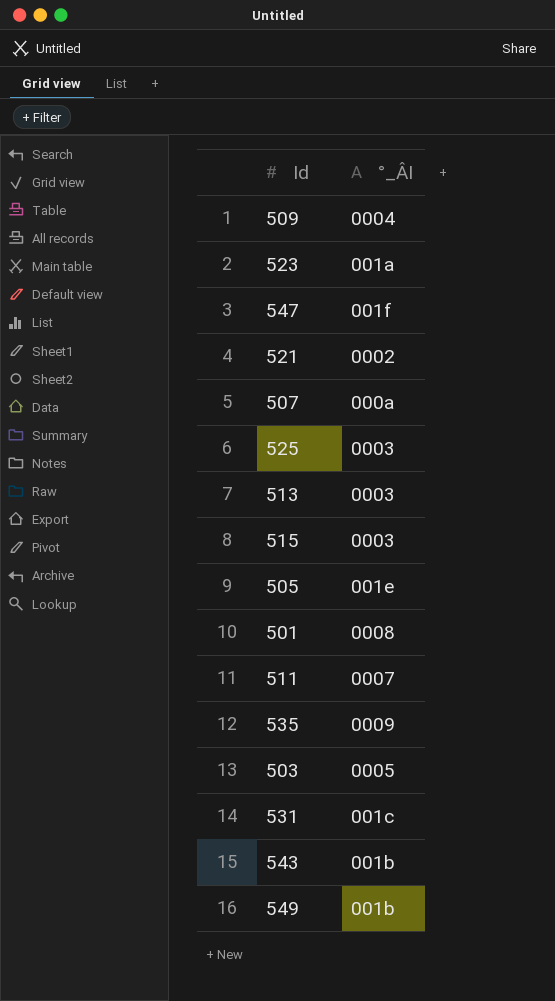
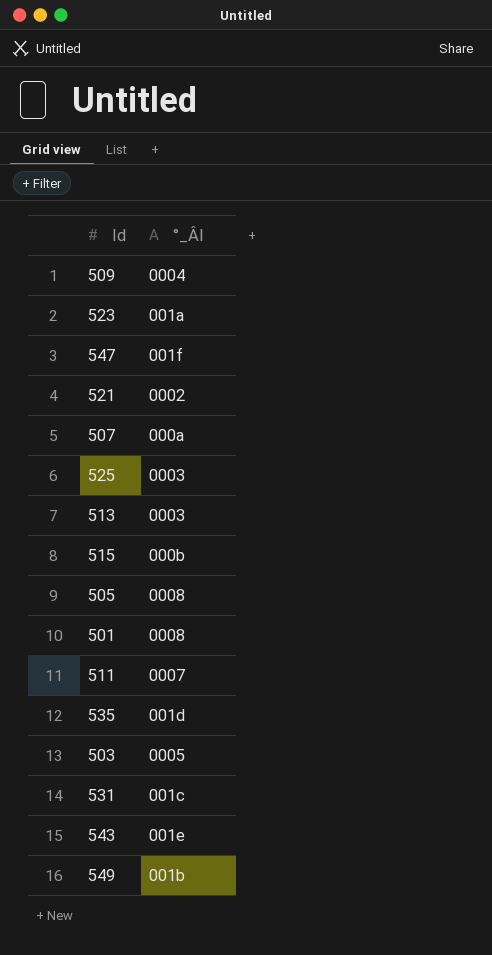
515 | °_ÂI: 0003 -> 000b
505 | °_ÂI: 001e -> 0008
535 | °_ÂI: 0009 -> 001d
543 | °_ÂI: 001b -> 001e

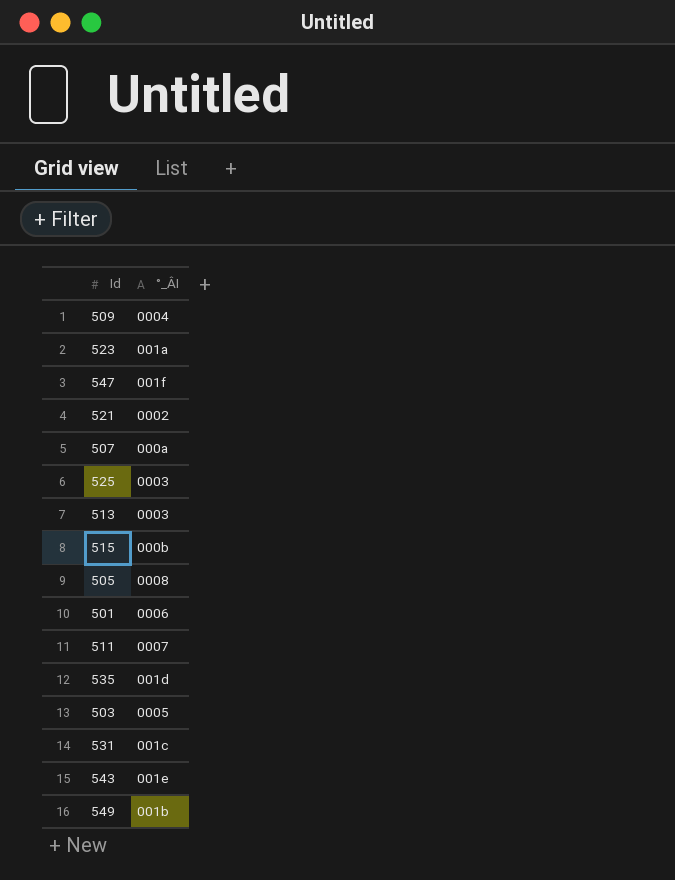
501 | °_ÂI: 0008 -> 0006

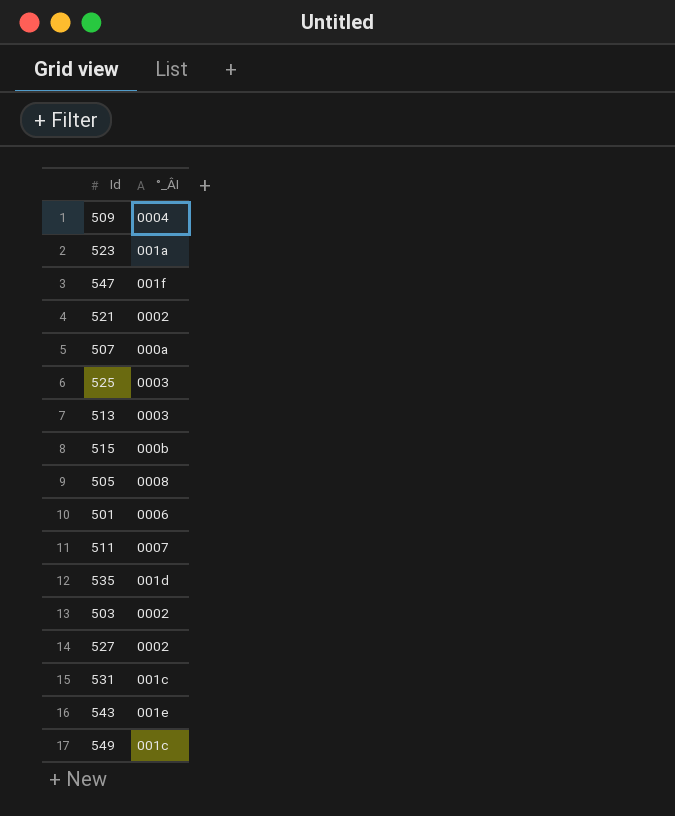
503 | °_ÂI: 0005 -> 0002
row 527: none -> 0002
549 | °_ÂI: 001b -> 001c

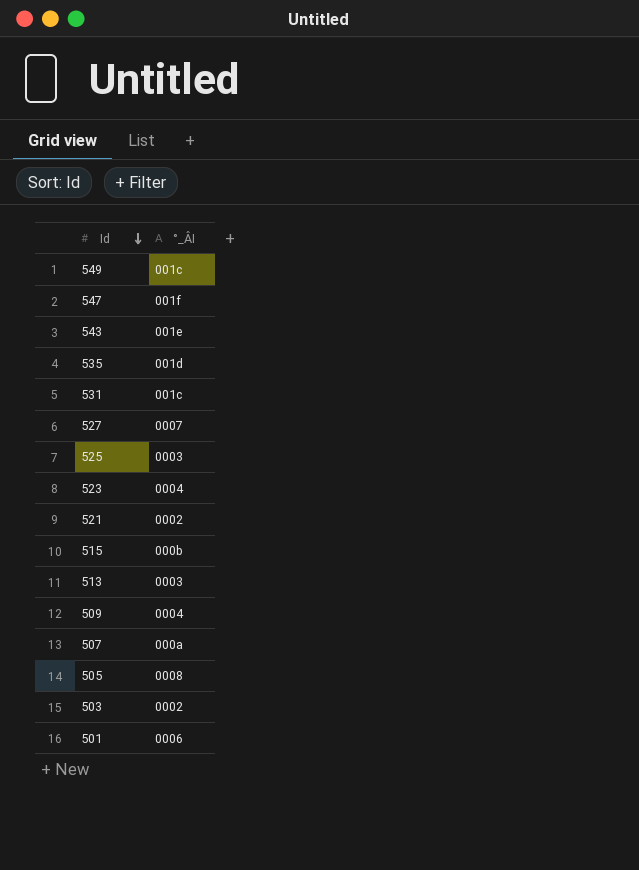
row order: none -> Id descending
row 511: 0007 -> none
527 | °_ÂI: 0002 -> 0007
523 | °_ÂI: 001a -> 0004

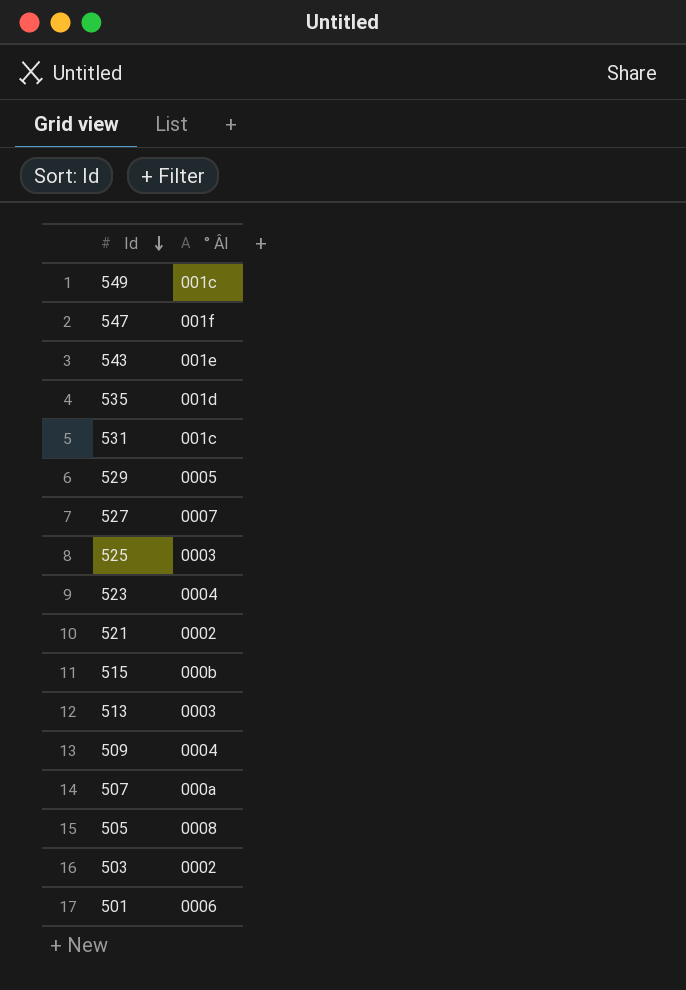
column name: °_ÂI -> ° ÂI
row 529: none -> 0005

